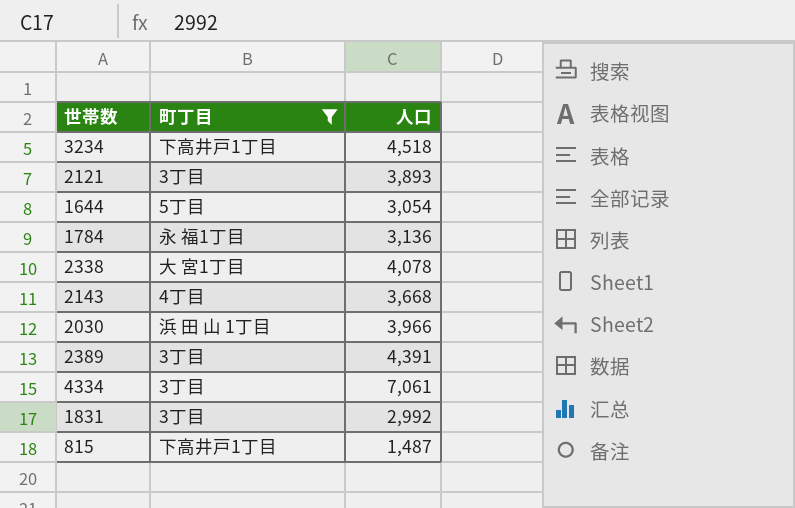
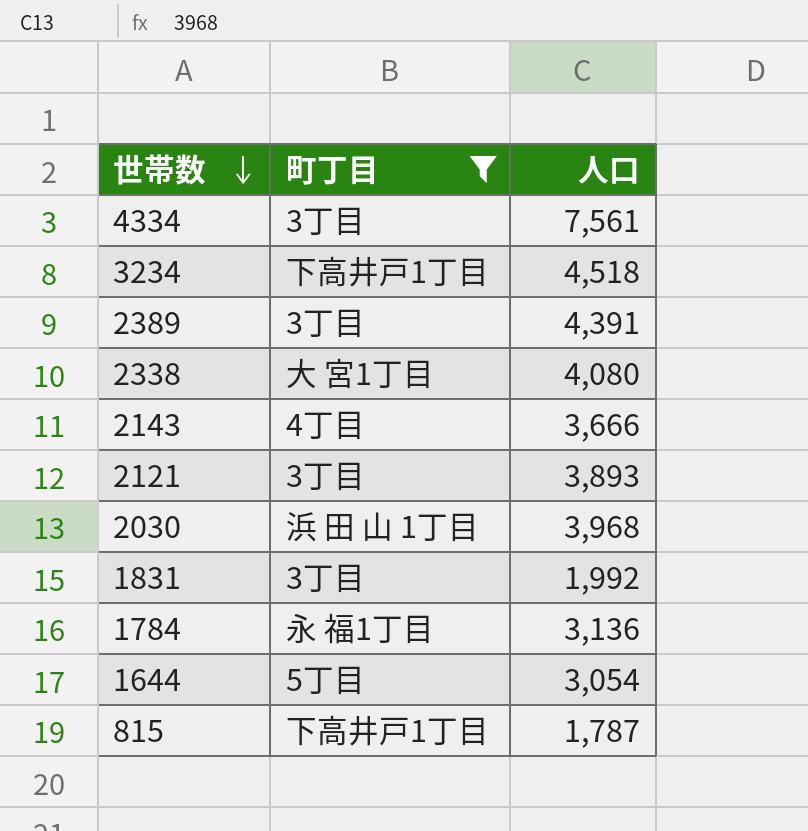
row order: none -> 世帯数 descending
4334 | 人口: 7,061 -> 7,561
2338 | 人口: 4,078 -> 4,080
2143 | 人口: 3,668 -> 3,666
2030 | 人口: 3,966 -> 3,968
1831 | 人口: 2,992 -> 1,992
815 | 人口: 1,487 -> 1,787

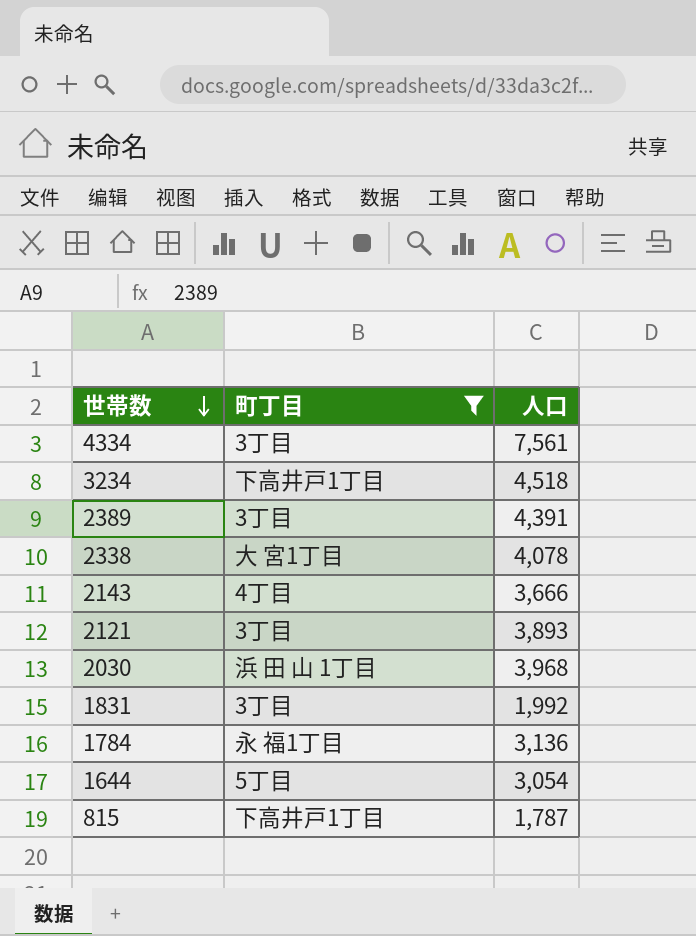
2338 | 人口: 4,080 -> 4,078

